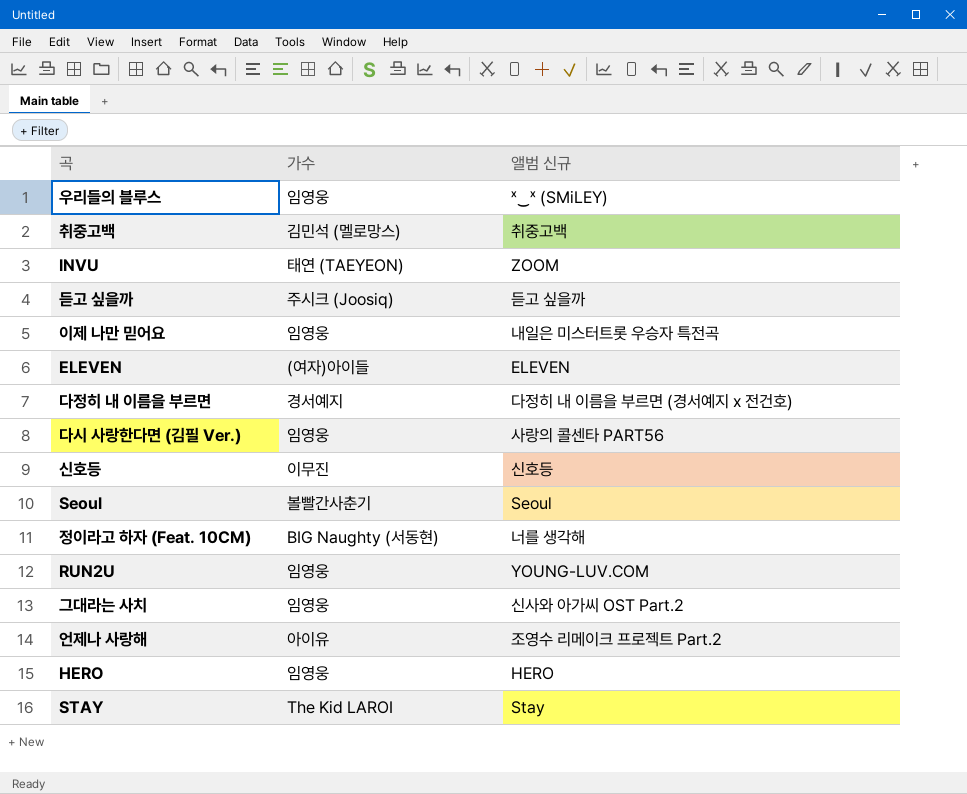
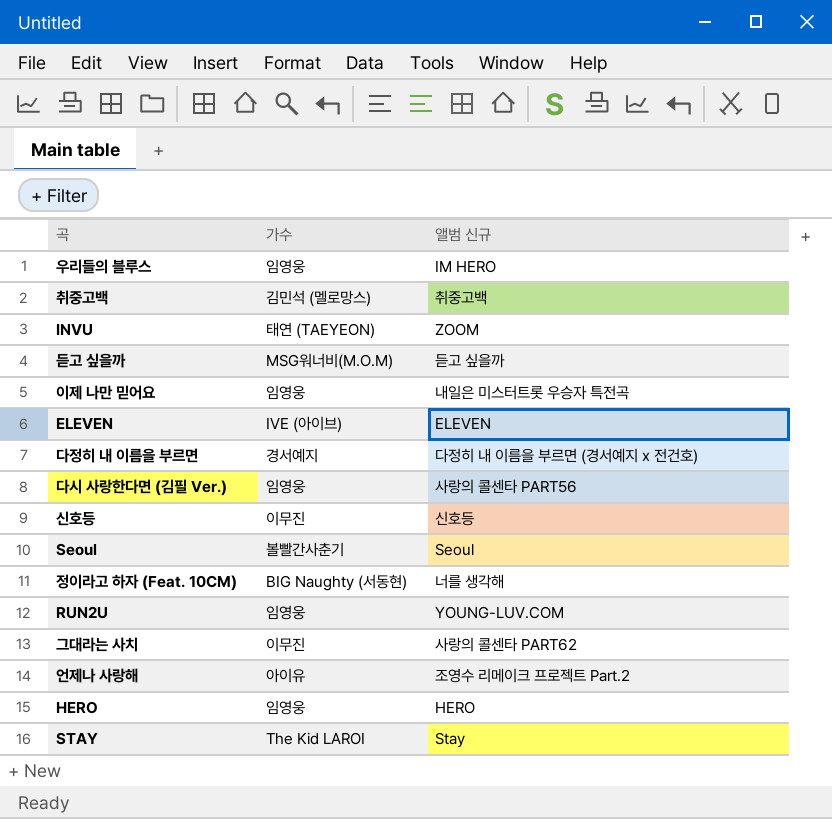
우리들의 블루스 | 앨범 신규: ˣ‿ˣ (SMiLEY) -> IM HERO
듣고 싶을까 | 가수: 주시크 (Joosiq) -> MSG워너비(M.O.M)
ELEVEN | 가수: (여자)아이들 -> IVE (아이브)
그대라는 사치 | 가수: 임영웅 -> 이무진
그대라는 사치 | 앨범 신규: 신사와 아가씨 OST Part.2 -> 사랑의 콜센타 PART62

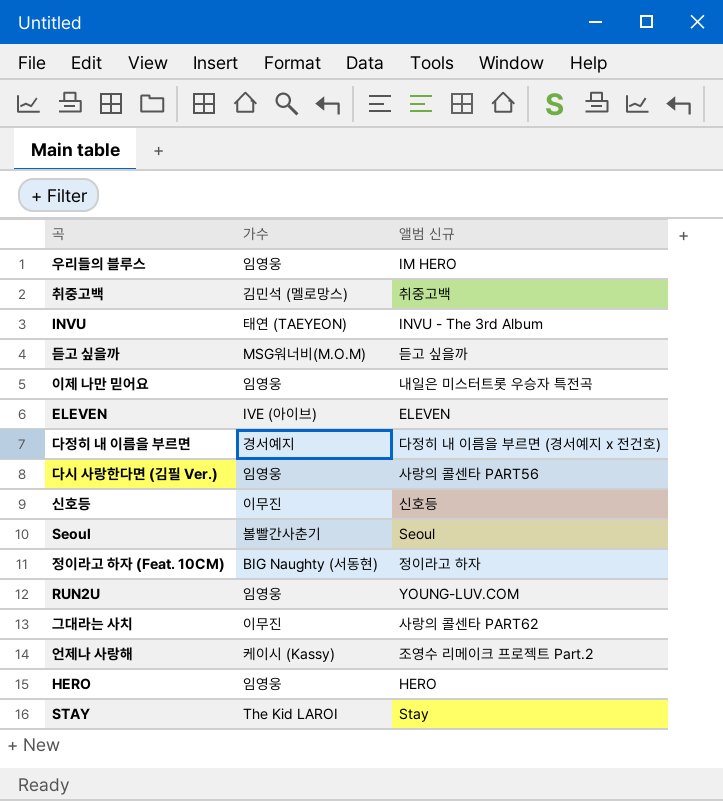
INVU | 앨범 신규: ZOOM -> INVU - The 3rd Album
정이라고 하자 (Feat. 10CM) | 앨범 신규: 너를 생각해 -> 정이라고 하자
언제나 사랑해 | 가수: 아이유 -> 케이시 (Kassy)

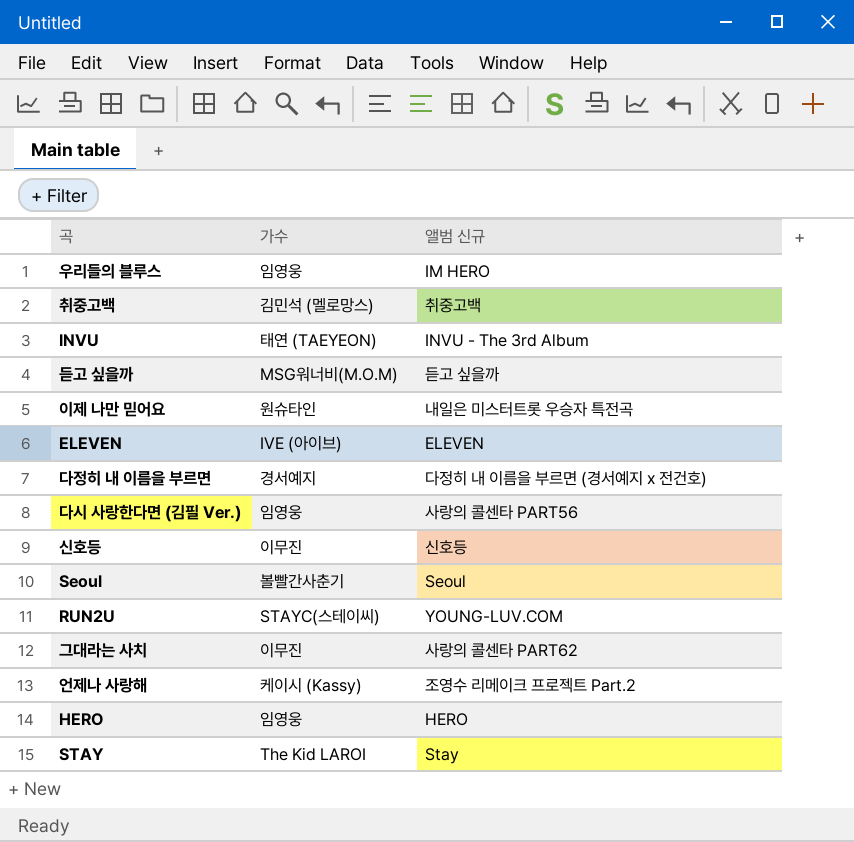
row 정이라고 하자 (Feat. 10CM): BIG Naughty (서동현) | 정이라고 하자 -> none
이제 나만 믿어요 | 가수: 임영웅 -> 원슈타인
RUN2U | 가수: 임영웅 -> STAYC(스테이씨)

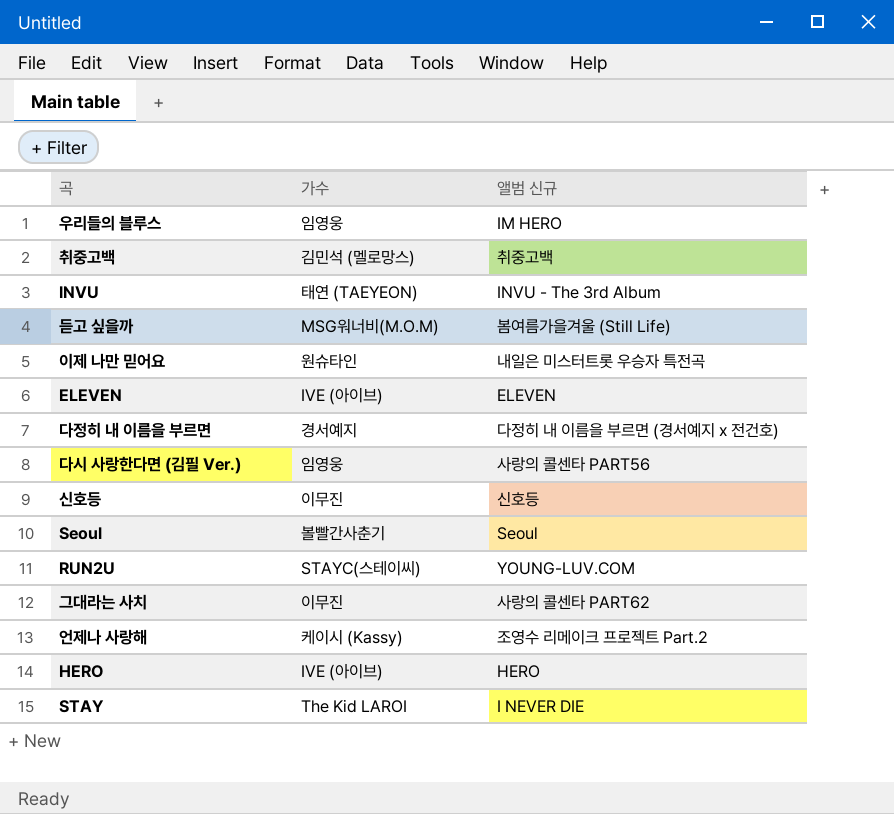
듣고 싶을까 | 앨범 신규: 듣고 싶을까 -> 봄여름가을겨울 (Still Life)
HERO | 가수: 임영웅 -> IVE (아이브)
STAY | 앨범 신규: Stay -> I NEVER DIE

